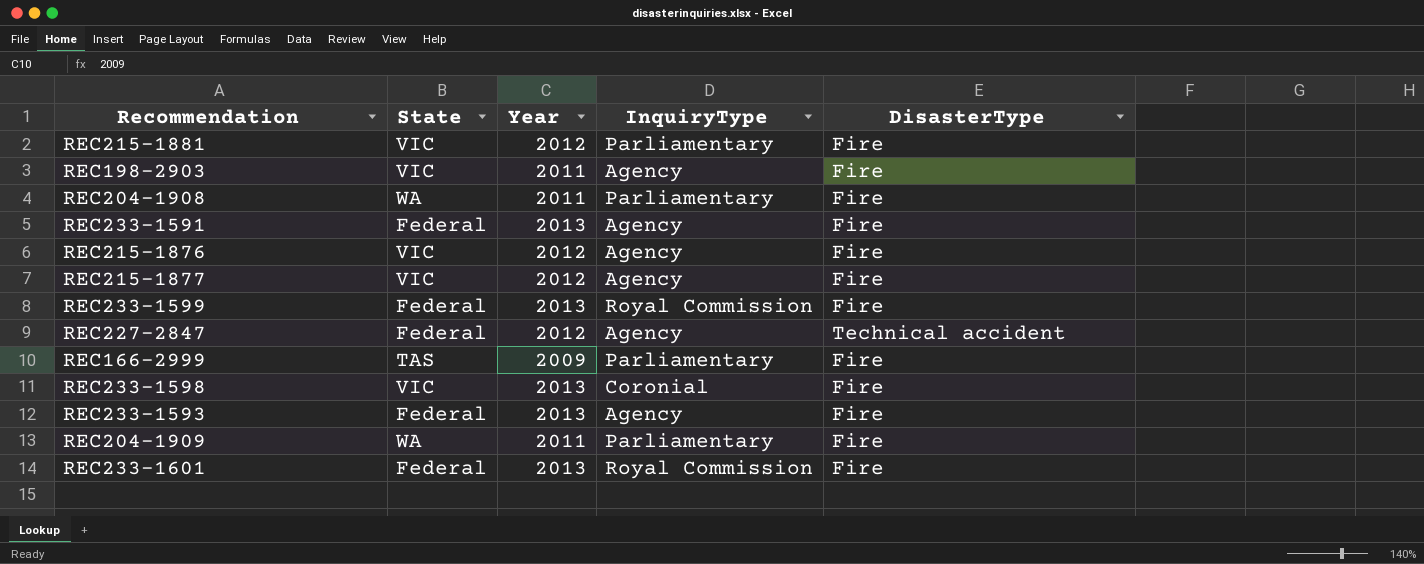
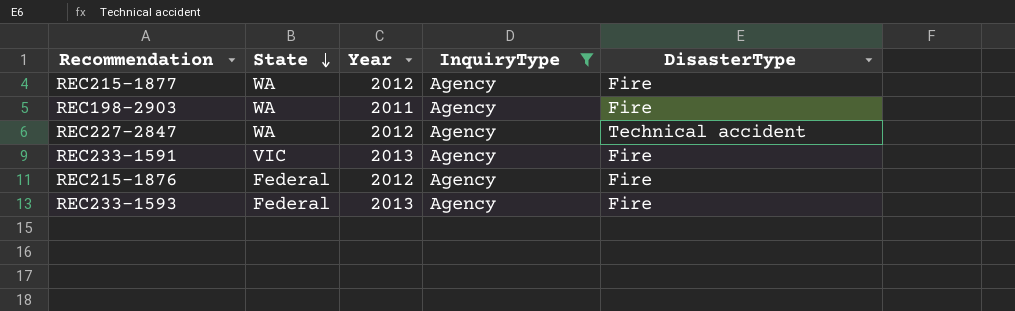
filter: none -> InquiryType = Agency
row order: none -> State descending
REC215-1877 | State: VIC -> WA
REC198-2903 | State: VIC -> WA
REC227-2847 | State: Federal -> WA
REC233-1591 | State: Federal -> VIC
REC215-1876 | State: VIC -> Federal

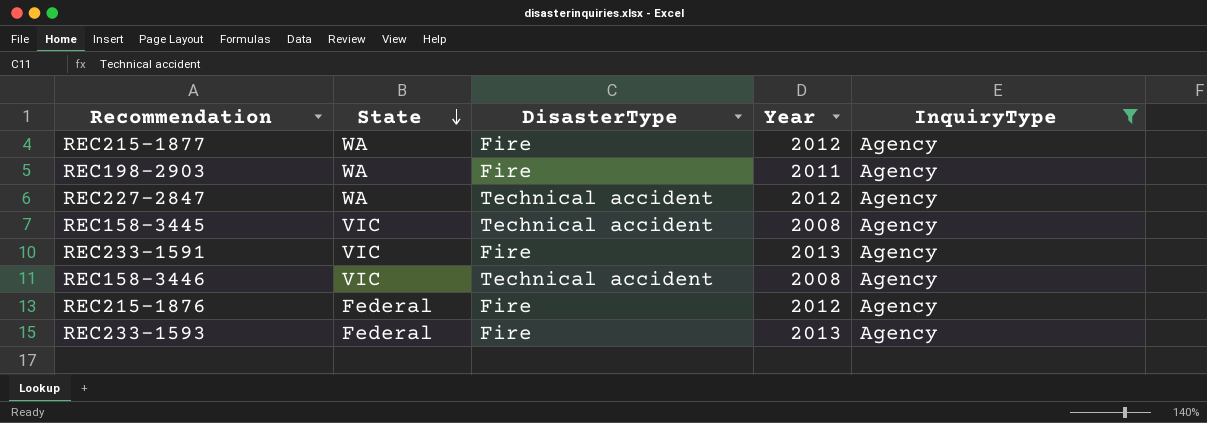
column DisasterType | position: 5 -> 3
row REC158-3445: none -> VIC | Technical accident | 2008 | Agency
row REC158-3446: none -> VIC | Technical accident | 2008 | Agency

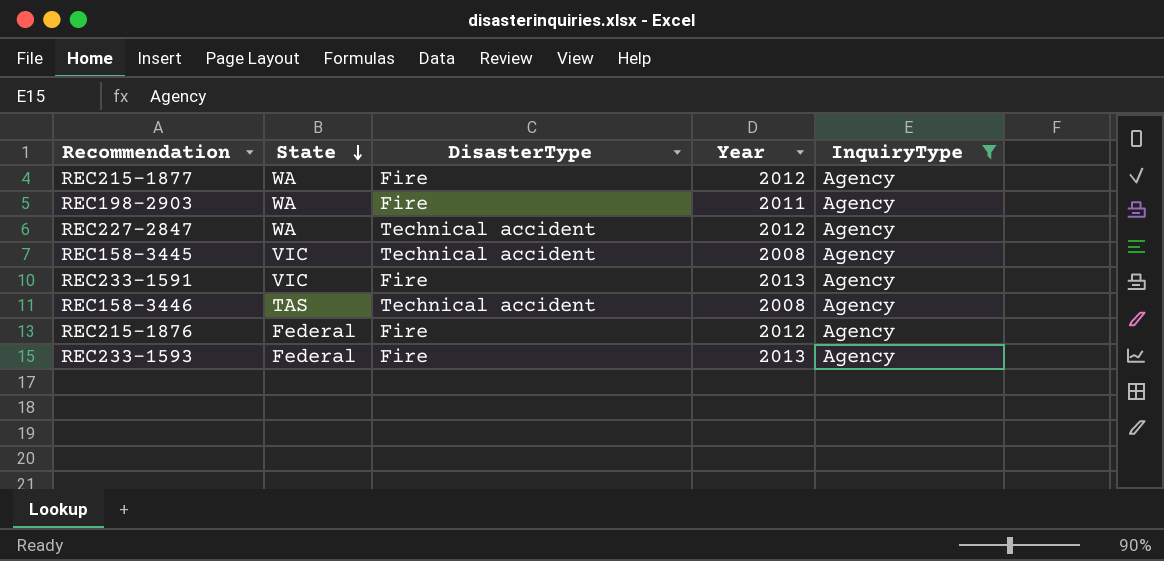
REC158-3446 | State: VIC -> TAS

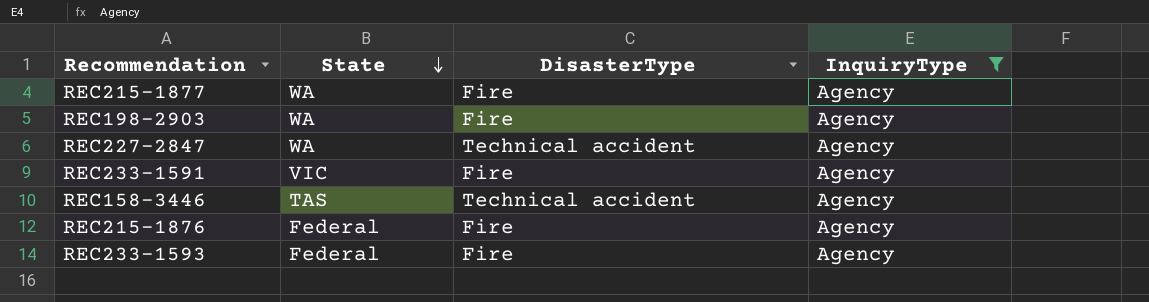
column Year | position: 4 -> none
row REC158-3445: VIC | Technical accident | 2008 | Agency -> none

